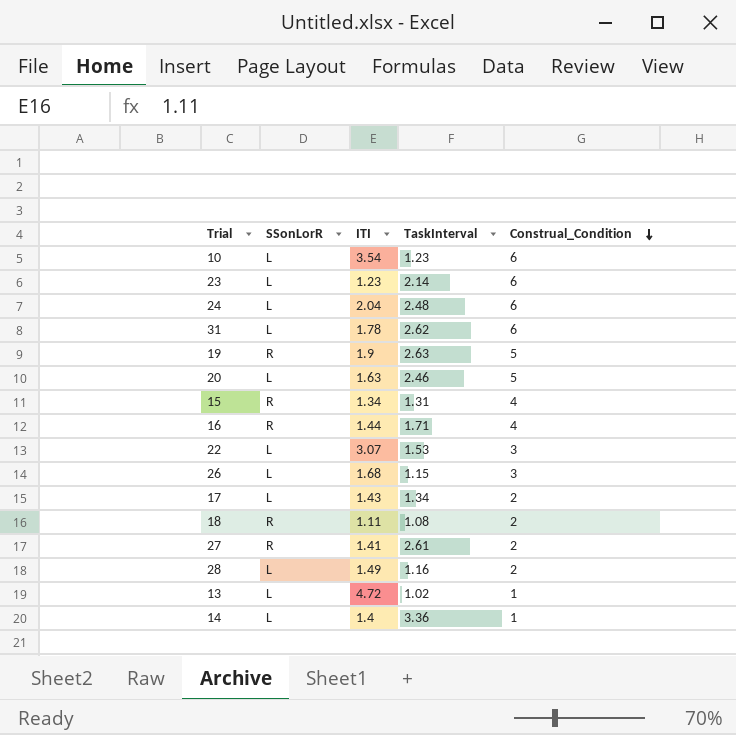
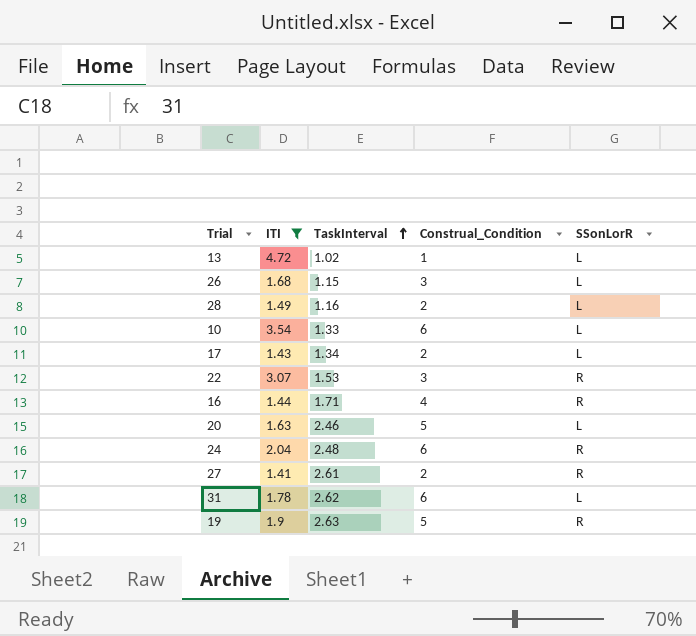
filter: none -> ITI >= 1.41
row order: Construal_Condition descending -> TaskInterval ascending
column SSonLorR | position: 2 -> 5
10 | TaskInterval: 1.23 -> 1.33
22 | SSonLorR: L -> R
24 | SSonLorR: L -> R

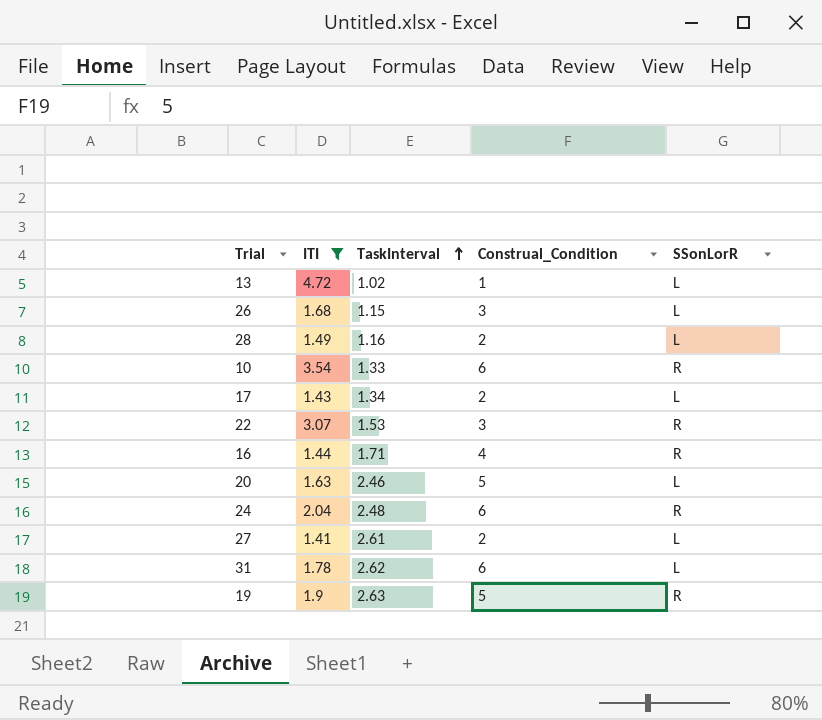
10 | SSonLorR: L -> R
27 | SSonLorR: R -> L

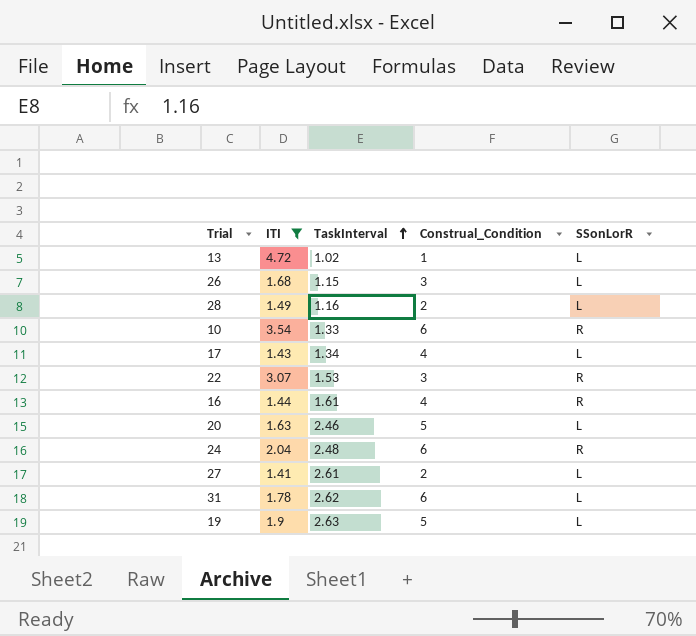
17 | Construal_Condition: 2 -> 4
16 | TaskInterval: 1.71 -> 1.61
19 | SSonLorR: R -> L

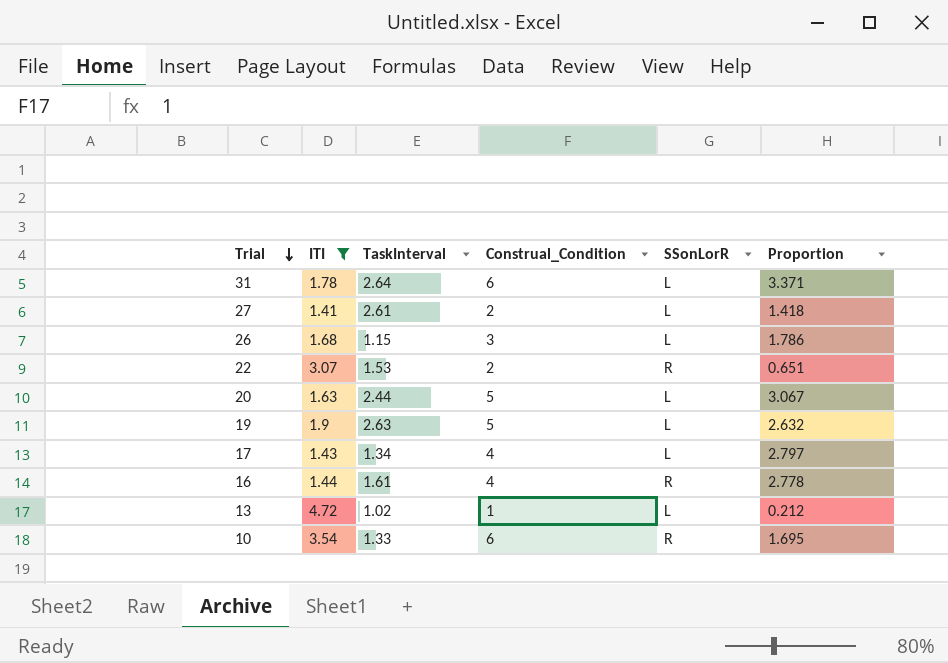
row order: TaskInterval ascending -> Trial descending
column Proportion | formula: none -> [Construal_Condition] / [ITI]
row 28: 1.49 | 1.16 | 2 | L -> none
row 24: 2.04 | 2.48 | 6 | R -> none
31 | TaskInterval: 2.62 -> 2.64
22 | Construal_Condition: 3 -> 2
20 | TaskInterval: 2.46 -> 2.44

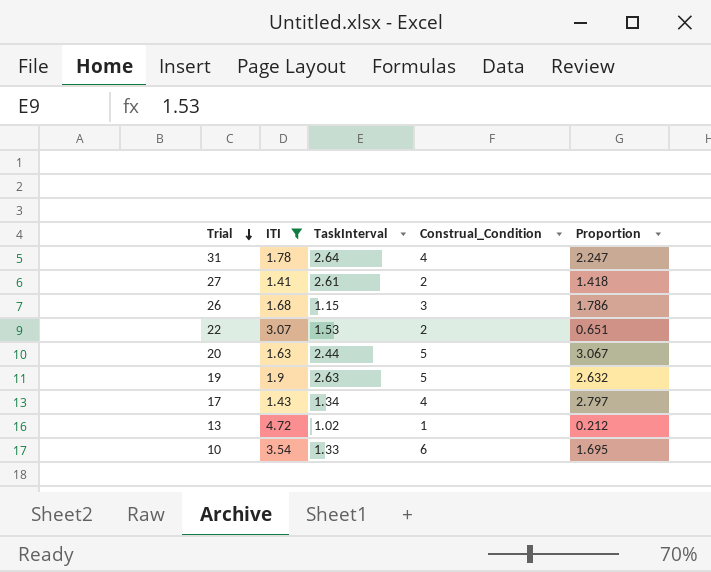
column SSonLorR | position: 5 -> none
row 16: 1.44 | 1.61 | 4 | R | 2.778 -> none
31 | Construal_Condition: 6 -> 4
31 | Proportion: 3.371 -> 2.247

